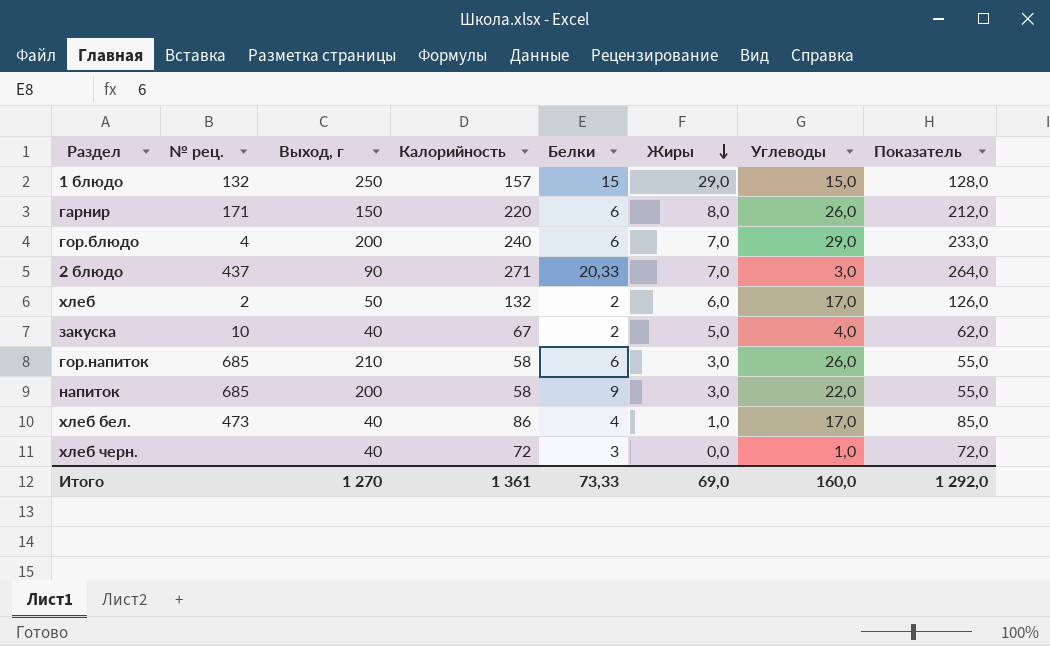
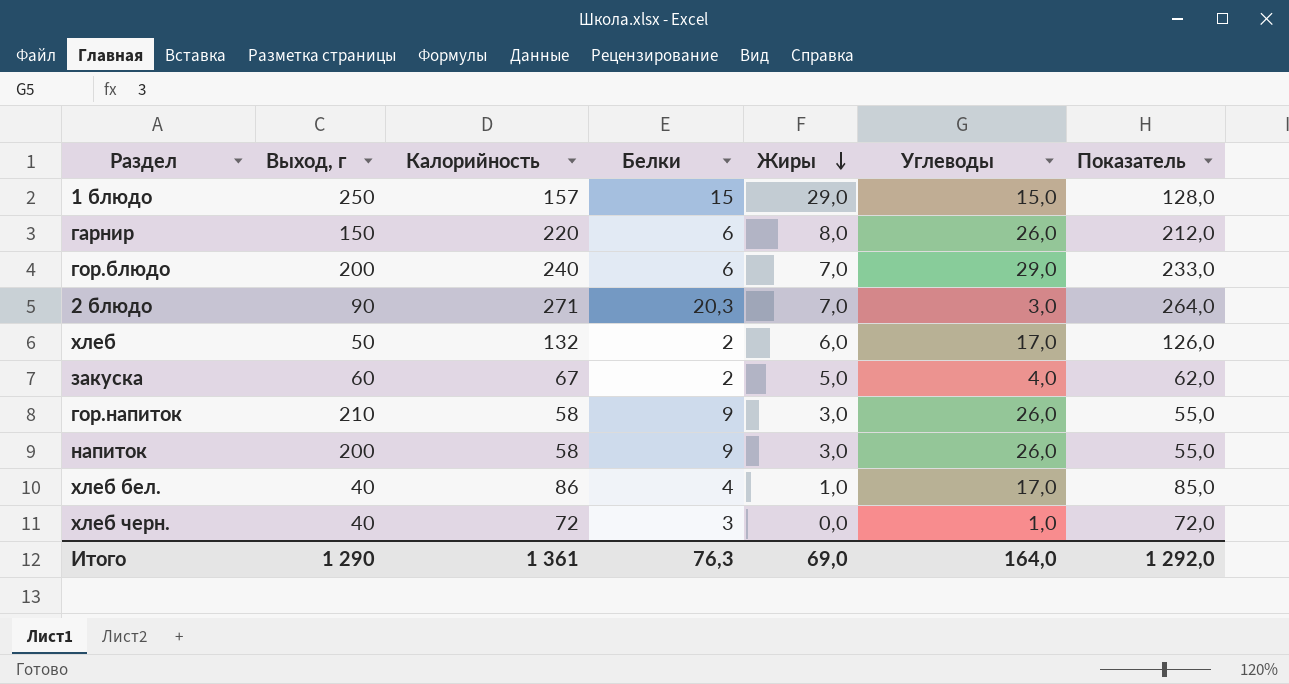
column № рец. | position: 2 -> none
2 блюдо | Белки: 20,33 -> 20,3
закуска | Выход, г: 40 -> 60
гор.напиток | Белки: 6 -> 9
напиток | Углеводы: 22,0 -> 26,0
Итого | Выход, г: 1 270 -> 1 290
Итого | Белки: 73,33 -> 76,3
Итого | Углеводы: 160,0 -> 164,0

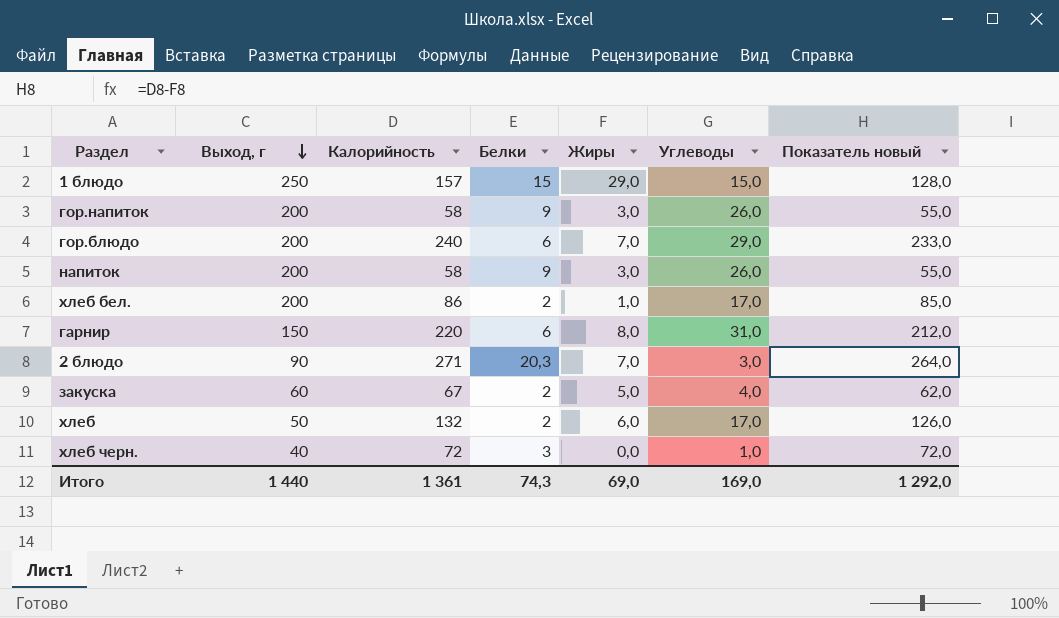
row order: Жиры descending -> Выход, г descending
column name: Показатель -> Показатель новый
гор.напиток | Выход, г: 210 -> 200
хлеб бел. | Выход, г: 40 -> 200
хлеб бел. | Белки: 4 -> 2
гарнир | Углеводы: 26,0 -> 31,0
Итого | Выход, г: 1 290 -> 1 440
Итого | Белки: 76,3 -> 74,3
Итого | Углеводы: 164,0 -> 169,0

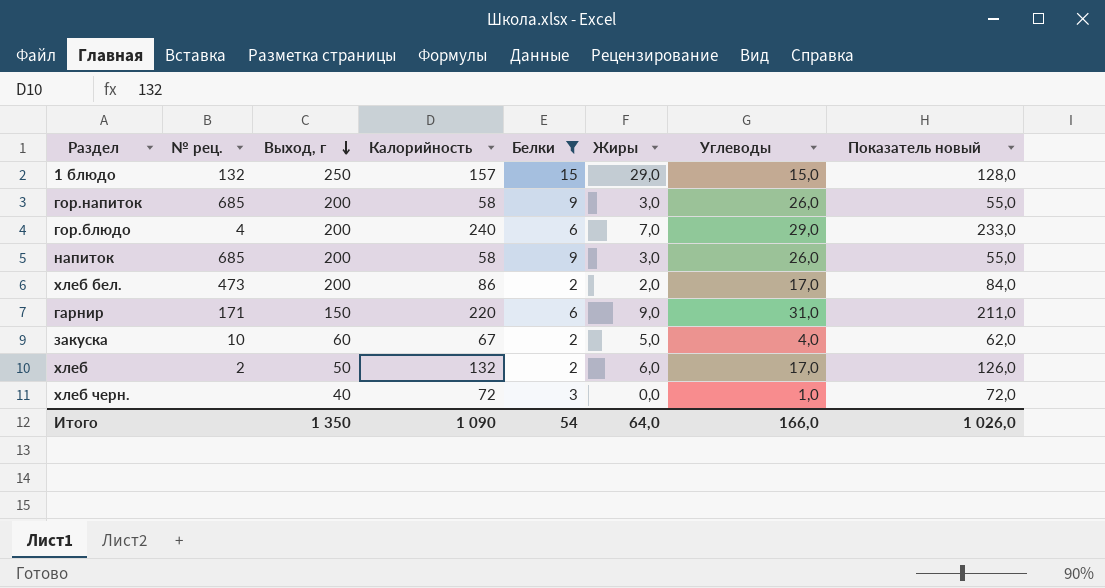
filter: none -> Белки != 20,3
column № рец. | position: none -> 2
хлеб бел. | Жиры: 1,0 -> 2,0
хлеб бел. | Показатель новый: 85,0 -> 84,0
гарнир | Жиры: 8,0 -> 9,0
гарнир | Показатель новый: 212,0 -> 211,0
Итого | Выход, г: 1 440 -> 1 350
Итого | Калорийность: 1 361 -> 1 090
Итого | Белки: 74,3 -> 54
Итого | Жиры: 69,0 -> 64,0
Итого | Углеводы: 169,0 -> 166,0
Итого | Показатель новый: 1 292,0 -> 1 026,0

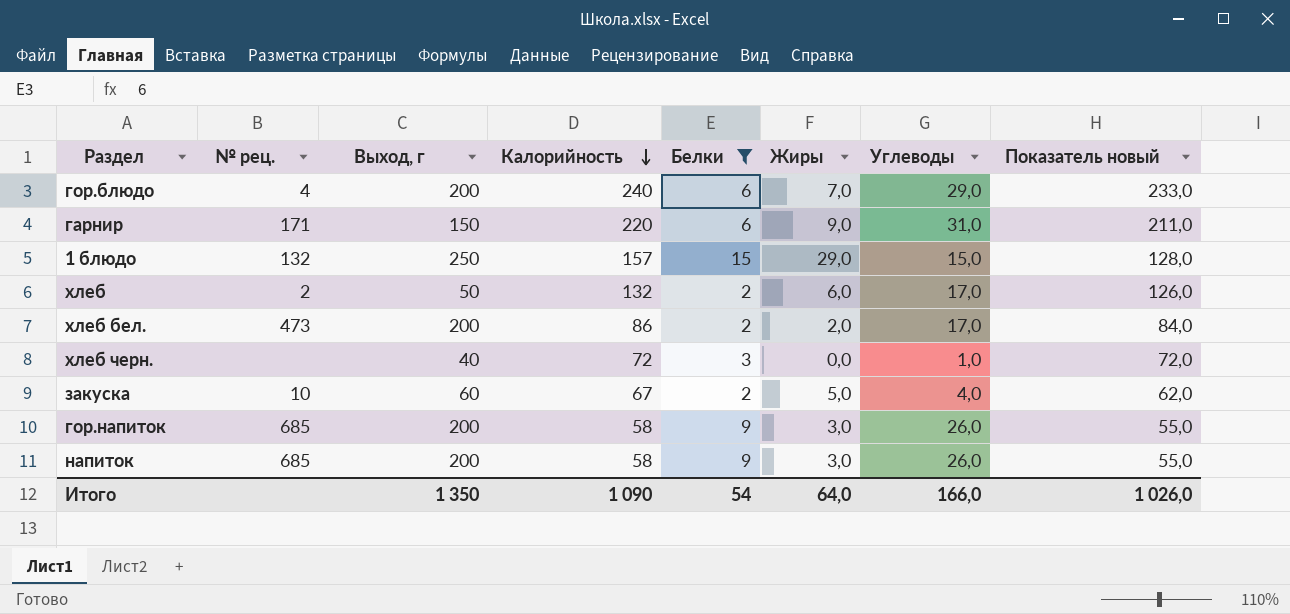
row order: Выход, г descending -> Калорийность descending

